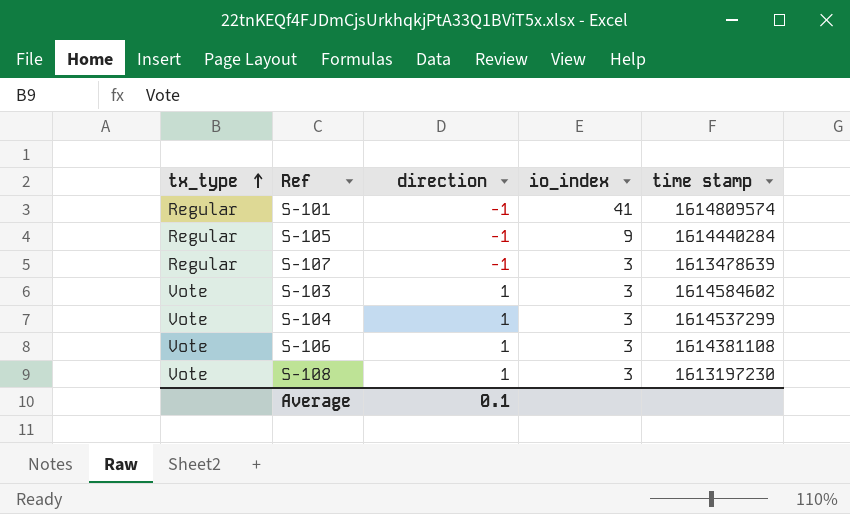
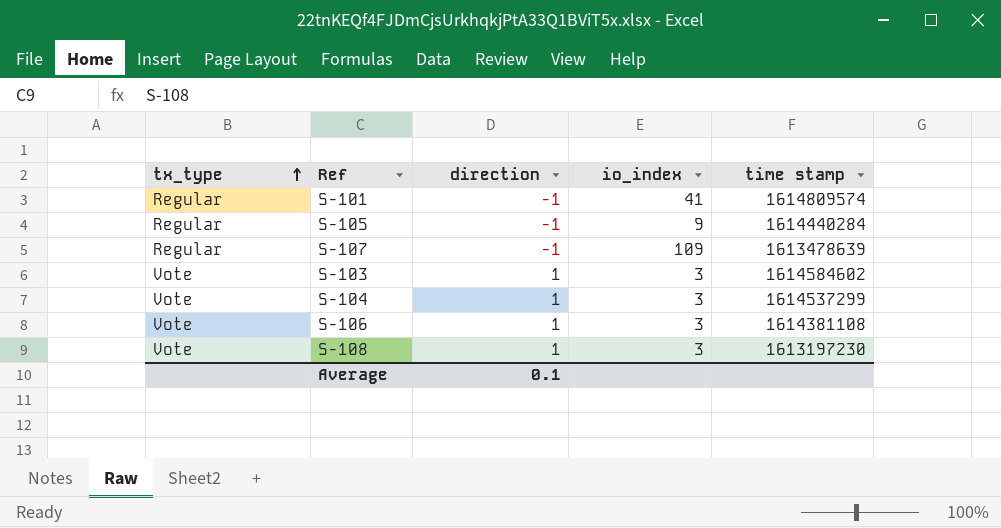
S-107 | io_index: 3 -> 109

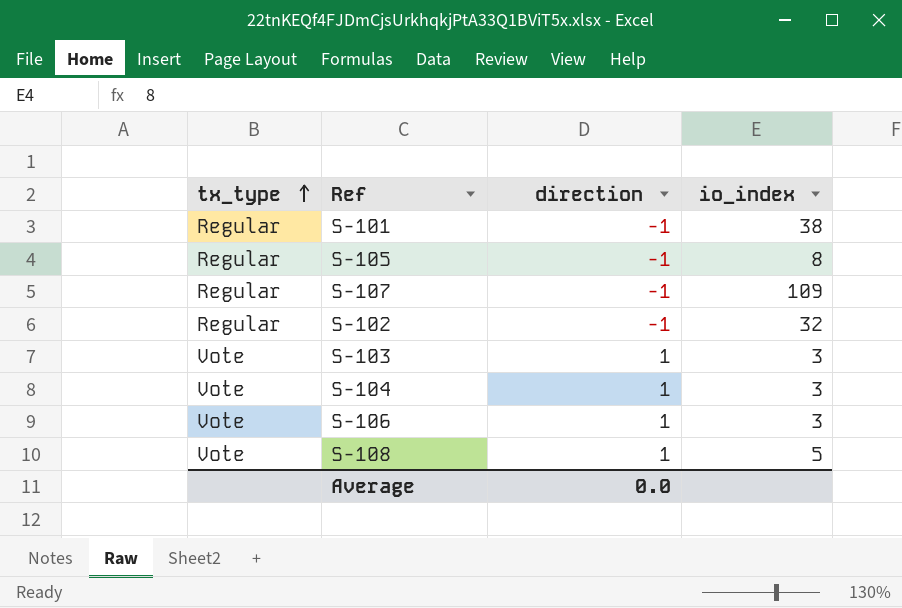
column time stamp | position: 5 -> none
S-101 | io_index: 41 -> 38
S-105 | io_index: 9 -> 8
row S-102: none -> Regular | -1 | 32
S-108 | io_index: 3 -> 5
Average | direction: 0.1 -> 0.0

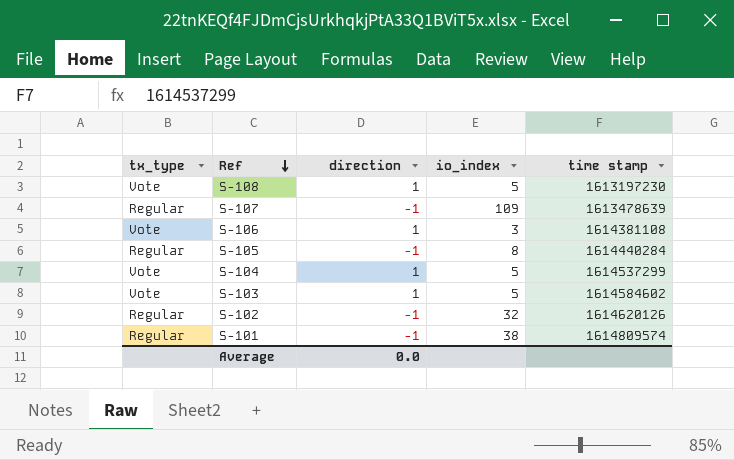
row order: tx_type ascending -> Ref descending
column time stamp | position: none -> 5
S-104 | io_index: 3 -> 5
S-103 | io_index: 3 -> 5

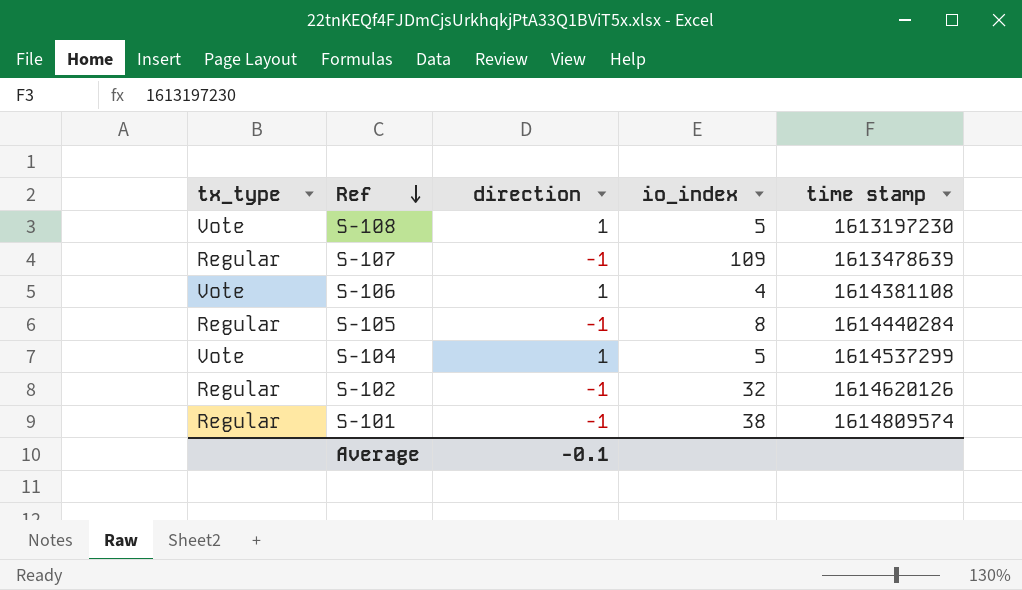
row S-103: Vote | 1 | 5 | 1614584602 -> none
S-106 | io_index: 3 -> 4
Average | direction: 0.0 -> -0.1

